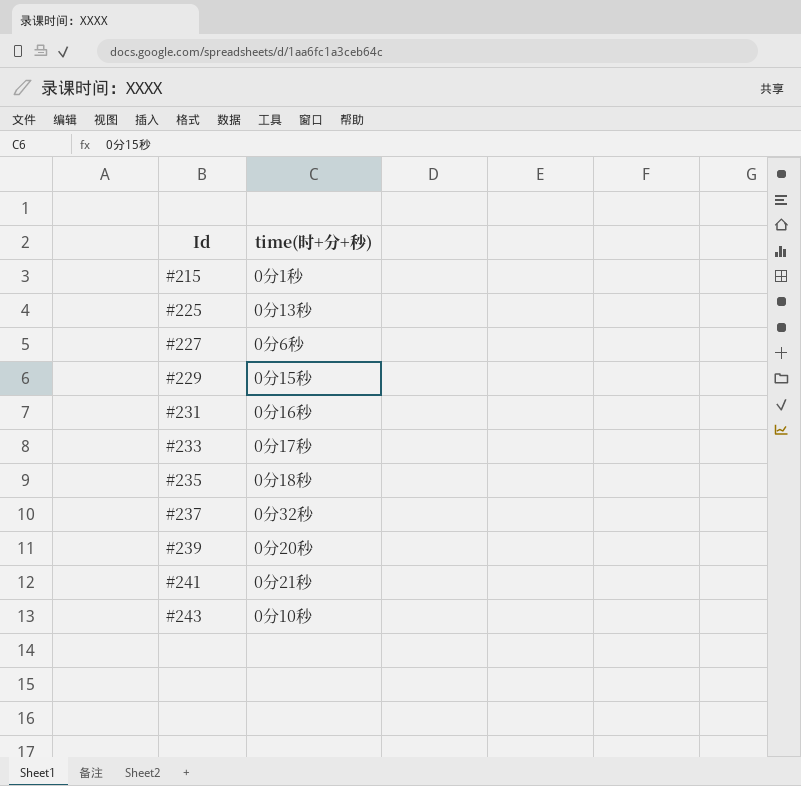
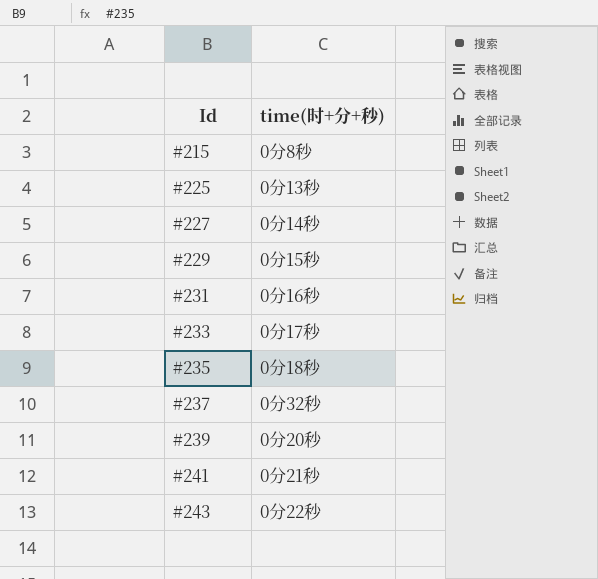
#215 | time(时+分+秒): 0分1秒 -> 0分8秒
#227 | time(时+分+秒): 0分6秒 -> 0分14秒
#243 | time(时+分+秒): 0分10秒 -> 0分22秒

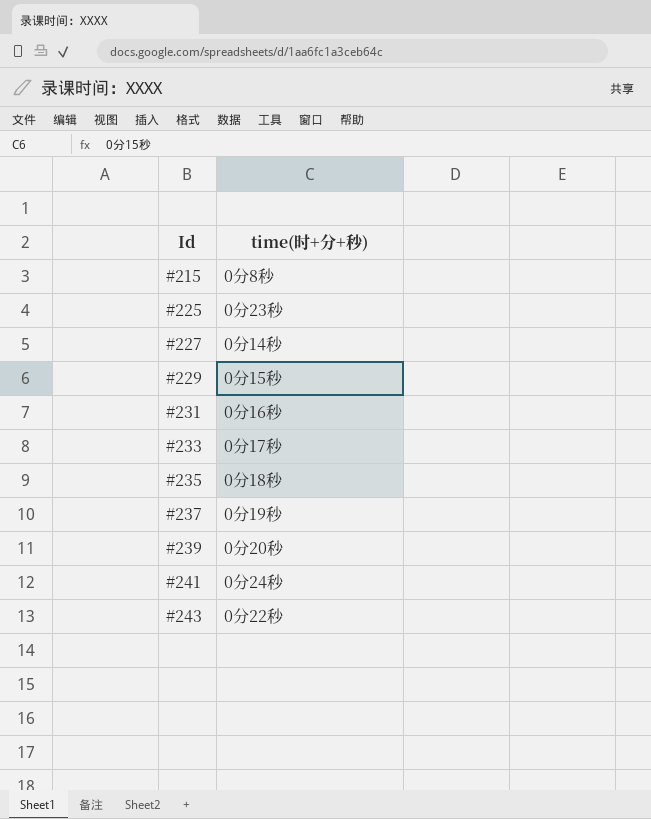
#225 | time(时+分+秒): 0分13秒 -> 0分23秒
#237 | time(时+分+秒): 0分32秒 -> 0分19秒
#241 | time(时+分+秒): 0分21秒 -> 0分24秒

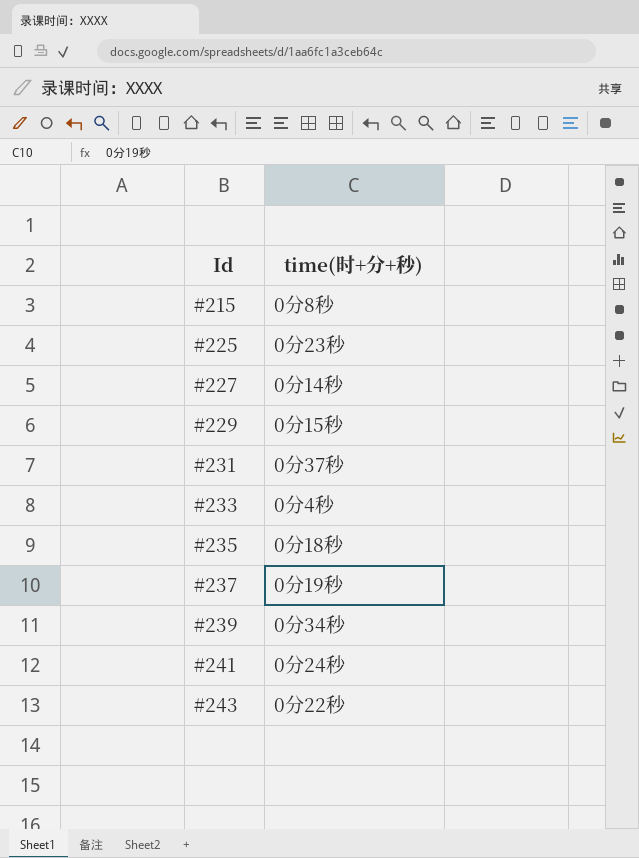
#231 | time(时+分+秒): 0分16秒 -> 0分37秒
#233 | time(时+分+秒): 0分17秒 -> 0分4秒
#239 | time(时+分+秒): 0分20秒 -> 0分34秒

